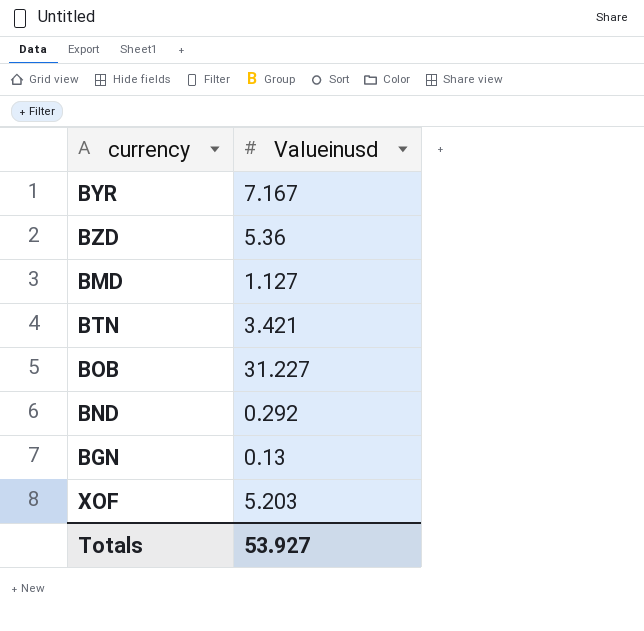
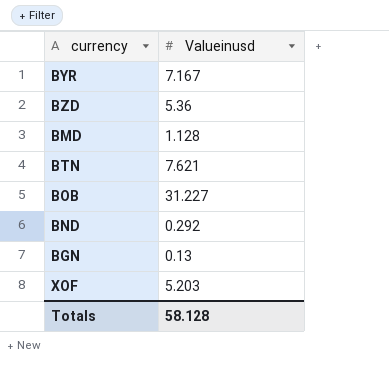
BMD | Valueinusd: 1.127 -> 1.128
BTN | Valueinusd: 3.421 -> 7.621
Totals | Valueinusd: 53.927 -> 58.128

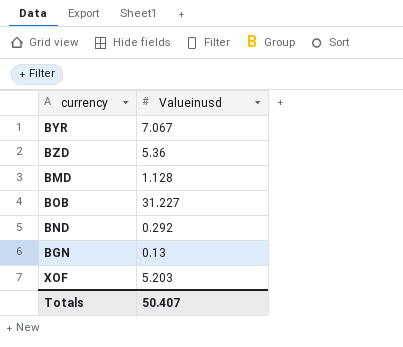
row BTN: 7.621 -> none
BYR | Valueinusd: 7.167 -> 7.067
Totals | Valueinusd: 58.128 -> 50.407

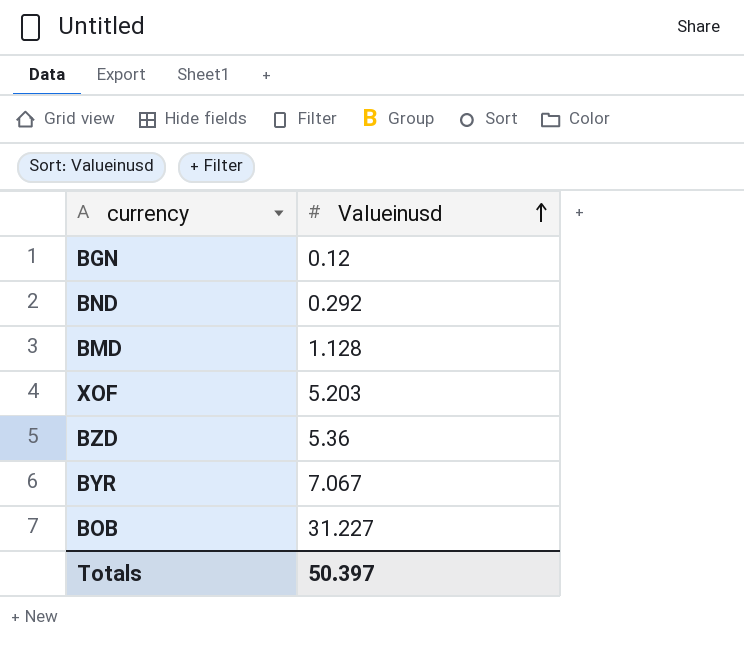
row order: none -> Valueinusd ascending
BGN | Valueinusd: 0.13 -> 0.12
Totals | Valueinusd: 50.407 -> 50.397

